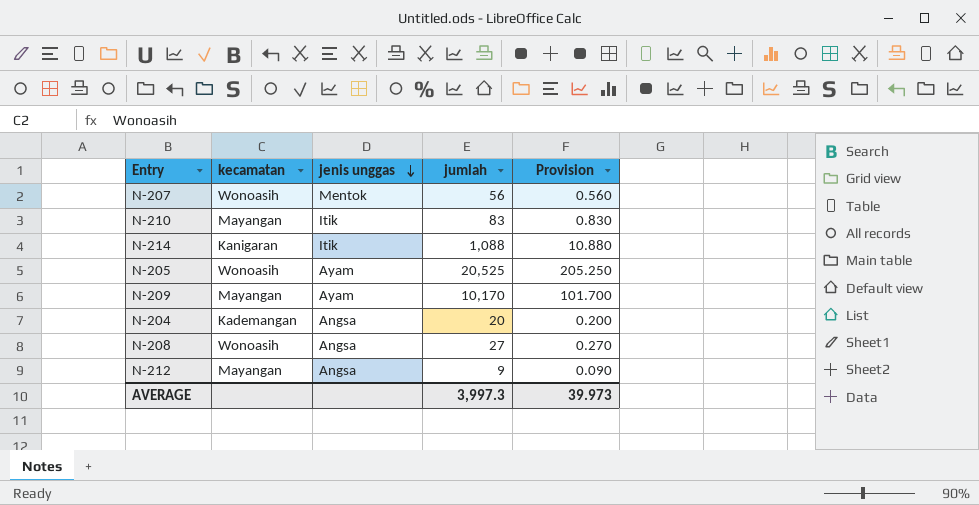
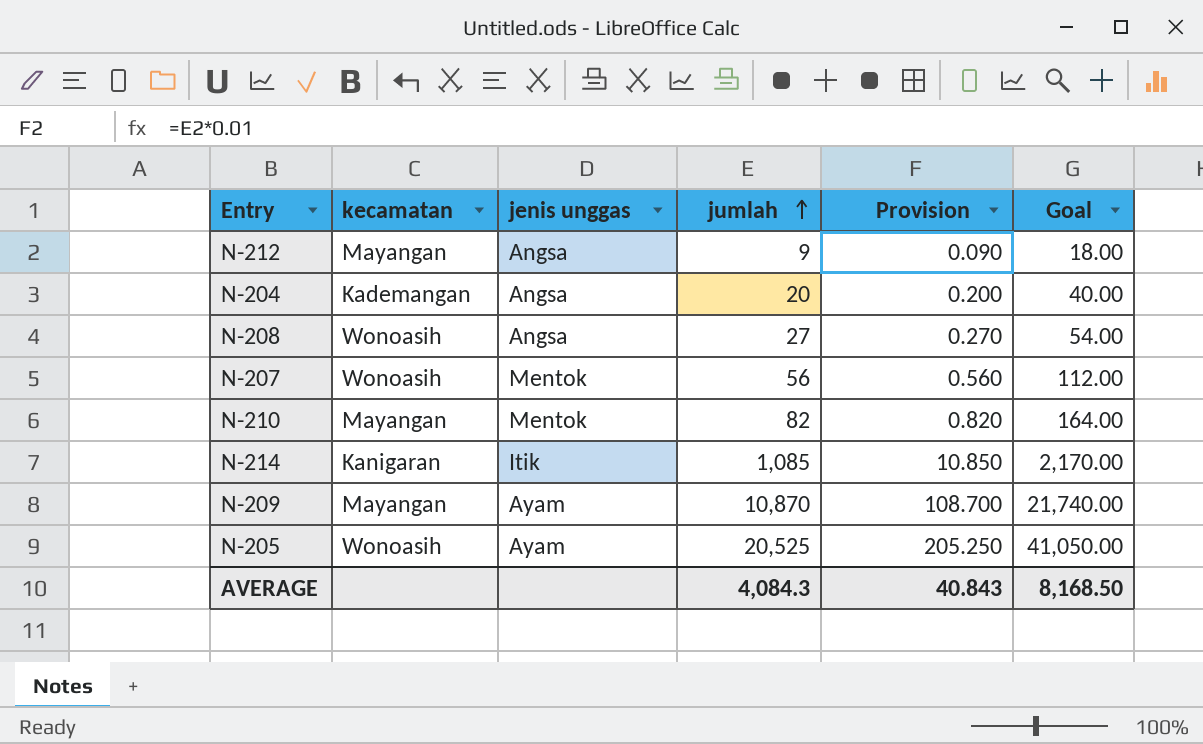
row order: jenis unggas descending -> jumlah ascending
column Goal | formula: none -> [jumlah] * 2
N-210 | jenis unggas: Itik -> Mentok
N-210 | jumlah: 83 -> 82
N-210 | Provision: 0.830 -> 0.820
N-214 | jumlah: 1,088 -> 1,085
N-214 | Provision: 10.880 -> 10.850
N-209 | jumlah: 10,170 -> 10,870
N-209 | Provision: 101.700 -> 108.700
AVERAGE | jumlah: 3,997.3 -> 4,084.3
AVERAGE | Provision: 39.973 -> 40.843

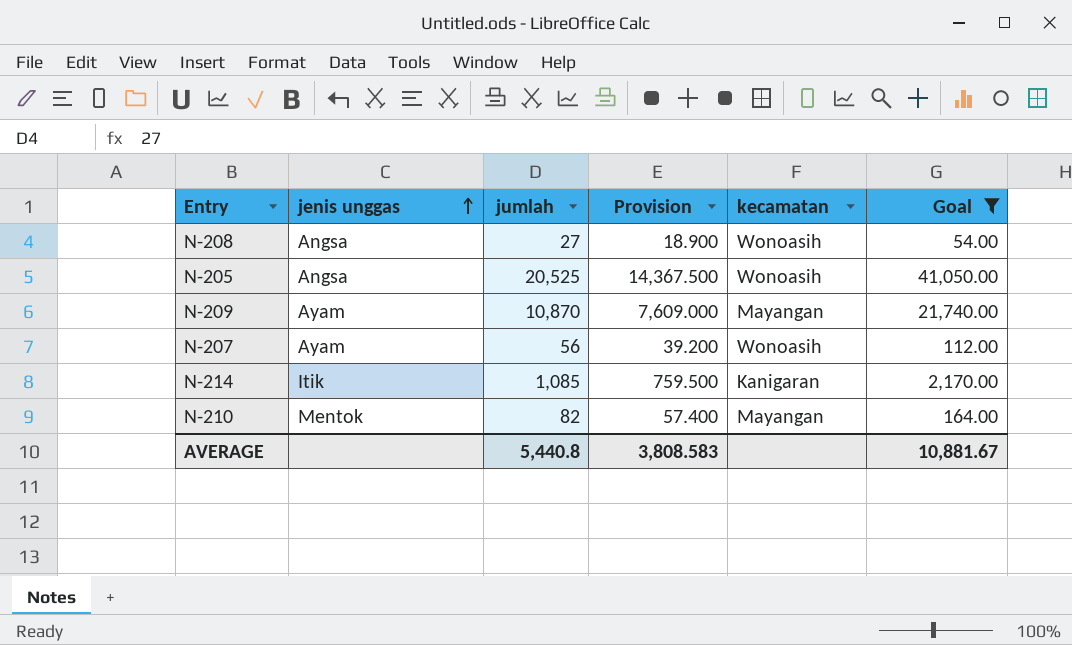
filter: none -> Goal >= 54.00
row order: jumlah ascending -> jenis unggas ascending
column Provision | formula: [jumlah] * 0.01 -> [jumlah] * 0.7
column kecamatan | position: 2 -> 5
N-205 | jenis unggas: Ayam -> Angsa
N-207 | jenis unggas: Mentok -> Ayam
AVERAGE | jumlah: 4,084.3 -> 5,440.8
AVERAGE | Provision: 40.843 -> 3,808.583
AVERAGE | Goal: 8,168.50 -> 10,881.67

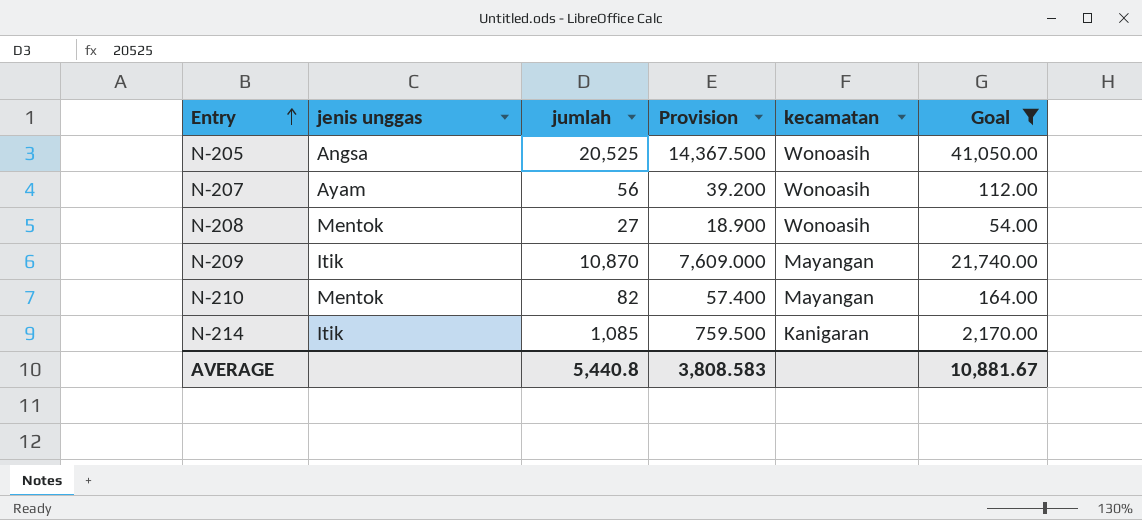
row order: jenis unggas ascending -> Entry ascending
N-208 | jenis unggas: Angsa -> Mentok
N-209 | jenis unggas: Ayam -> Itik

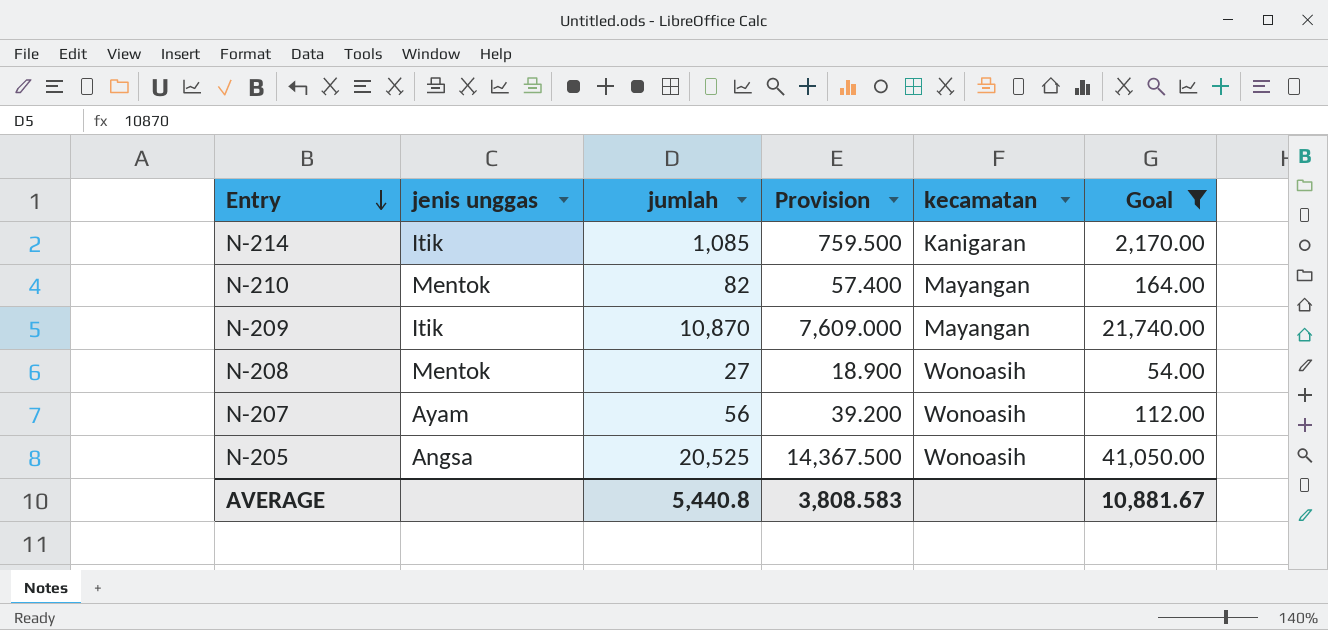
row order: Entry ascending -> Entry descending

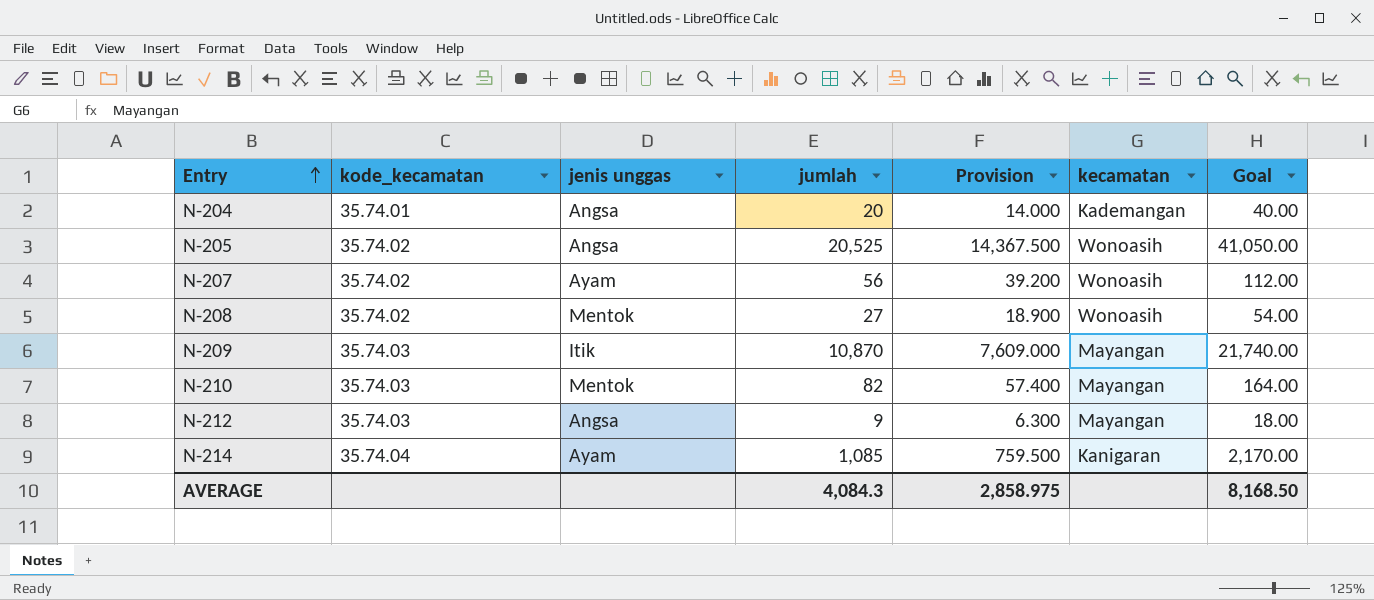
filter: Goal >= 54.00 -> none
row order: Entry descending -> Entry ascending
column kode_kecamatan | position: none -> 2
N-214 | jenis unggas: Itik -> Ayam
AVERAGE | jumlah: 5,440.8 -> 4,084.3
AVERAGE | Provision: 3,808.583 -> 2,858.975
AVERAGE | Goal: 10,881.67 -> 8,168.50

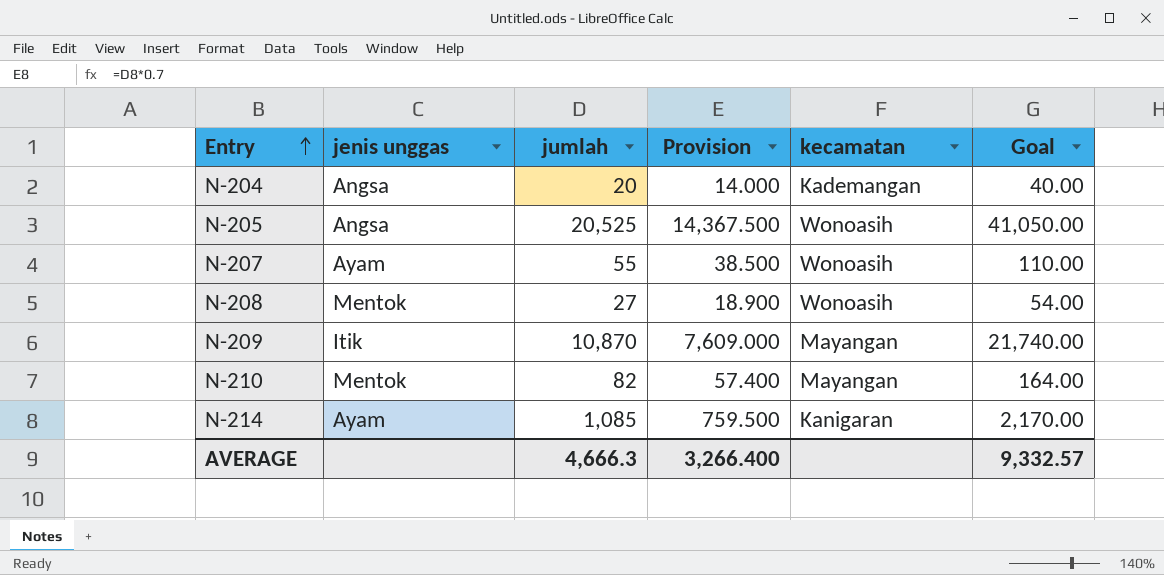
column kode_kecamatan | position: 2 -> none
row N-212: 35.74.03 | Angsa | 9 | 6.300 | Mayangan | 18.00 -> none
N-207 | jumlah: 56 -> 55
N-207 | Provision: 39.200 -> 38.500
N-207 | Goal: 112.00 -> 110.00
AVERAGE | jumlah: 4,084.3 -> 4,666.3
AVERAGE | Provision: 2,858.975 -> 3,266.400
AVERAGE | Goal: 8,168.50 -> 9,332.57

